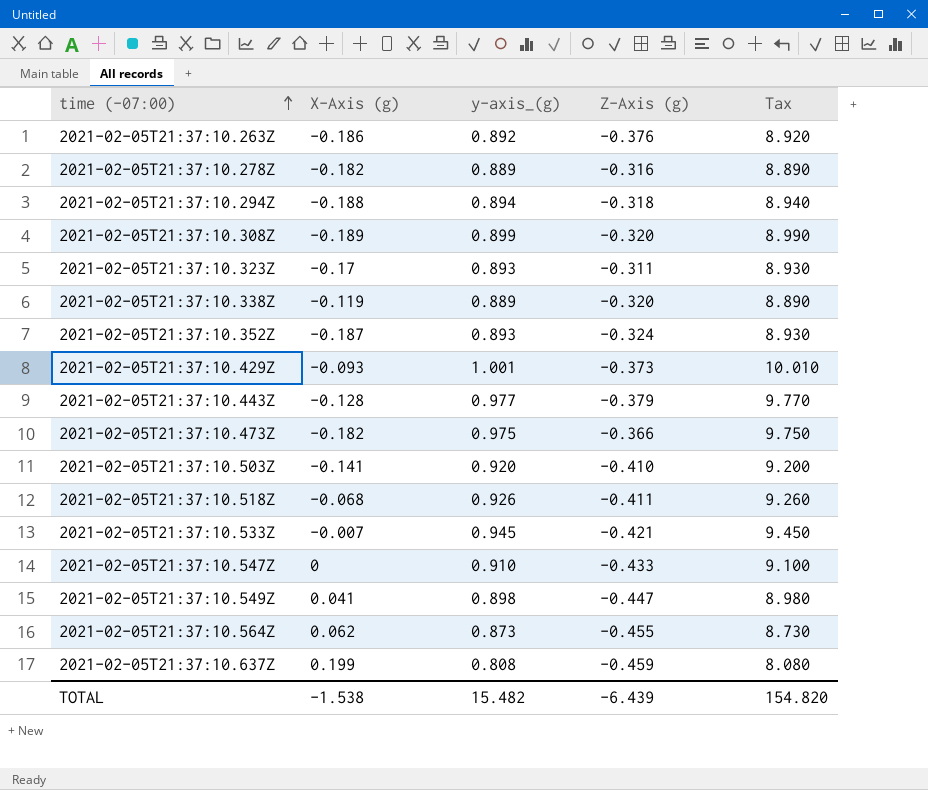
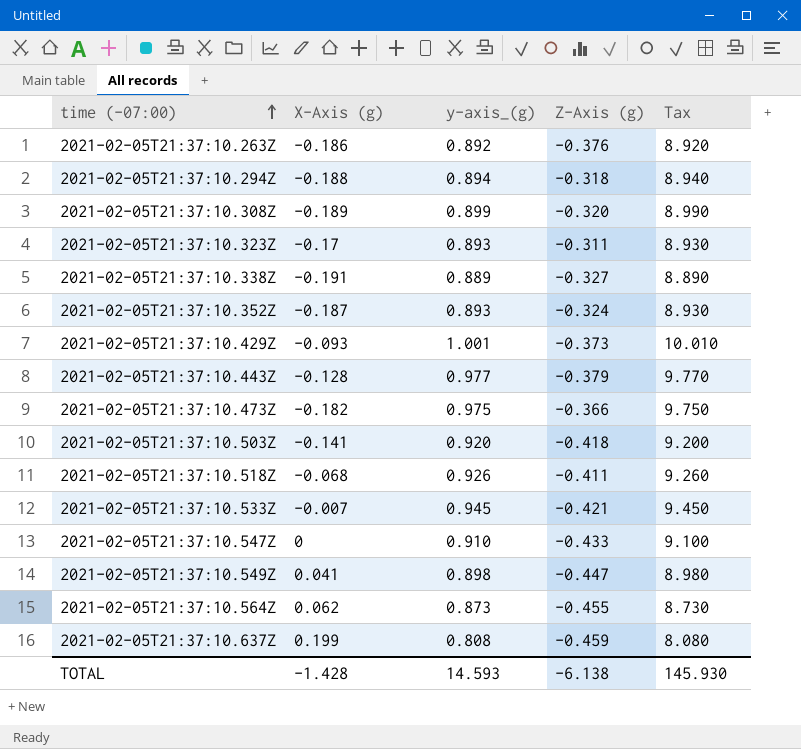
row 2021-02-05T21:37:10.278Z: -0.182 | 0.889 | -0.316 | 8.890 -> none
2021-02-05T21:37:10.338Z | X-Axis (g): -0.119 -> -0.191
2021-02-05T21:37:10.338Z | Z-Axis (g): -0.320 -> -0.327
2021-02-05T21:37:10.503Z | Z-Axis (g): -0.410 -> -0.418
TOTAL | X-Axis (g): -1.538 -> -1.428
TOTAL | y-axis_(g): 15.482 -> 14.593
TOTAL | Z-Axis (g): -6.439 -> -6.138
TOTAL | Tax: 154.820 -> 145.930

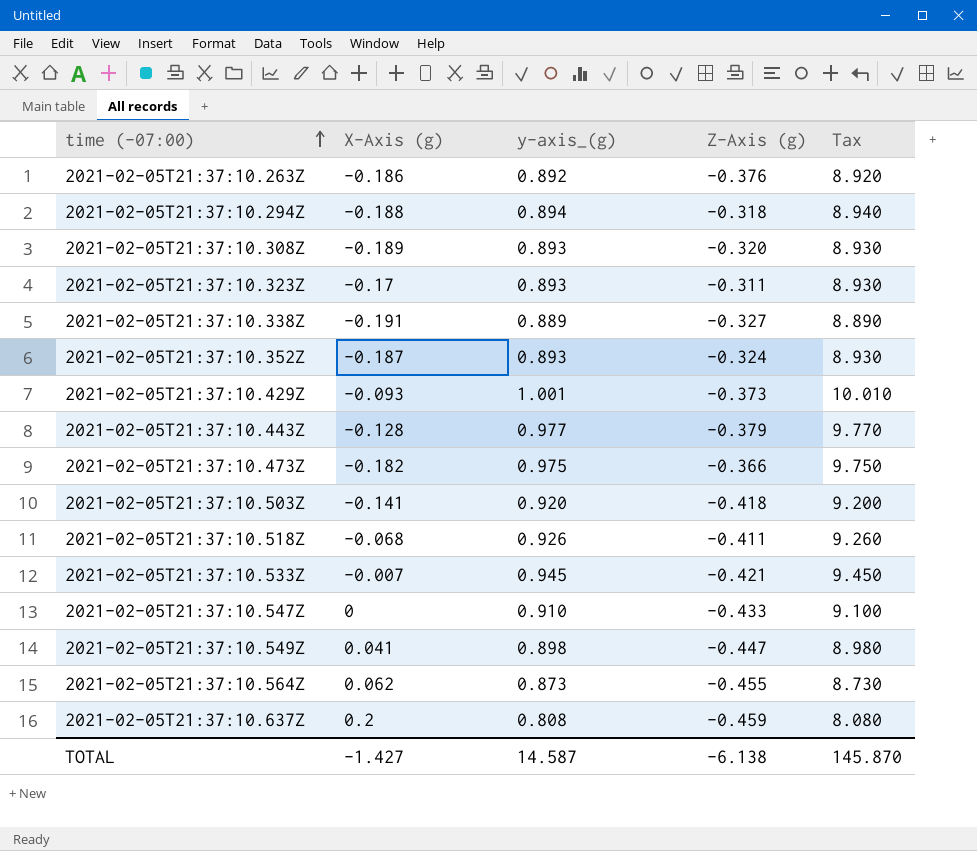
2021-02-05T21:37:10.308Z | y-axis_(g): 0.899 -> 0.893
2021-02-05T21:37:10.308Z | Tax: 8.990 -> 8.930
2021-02-05T21:37:10.637Z | X-Axis (g): 0.199 -> 0.2
TOTAL | X-Axis (g): -1.428 -> -1.427
TOTAL | y-axis_(g): 14.593 -> 14.587
TOTAL | Tax: 145.930 -> 145.870

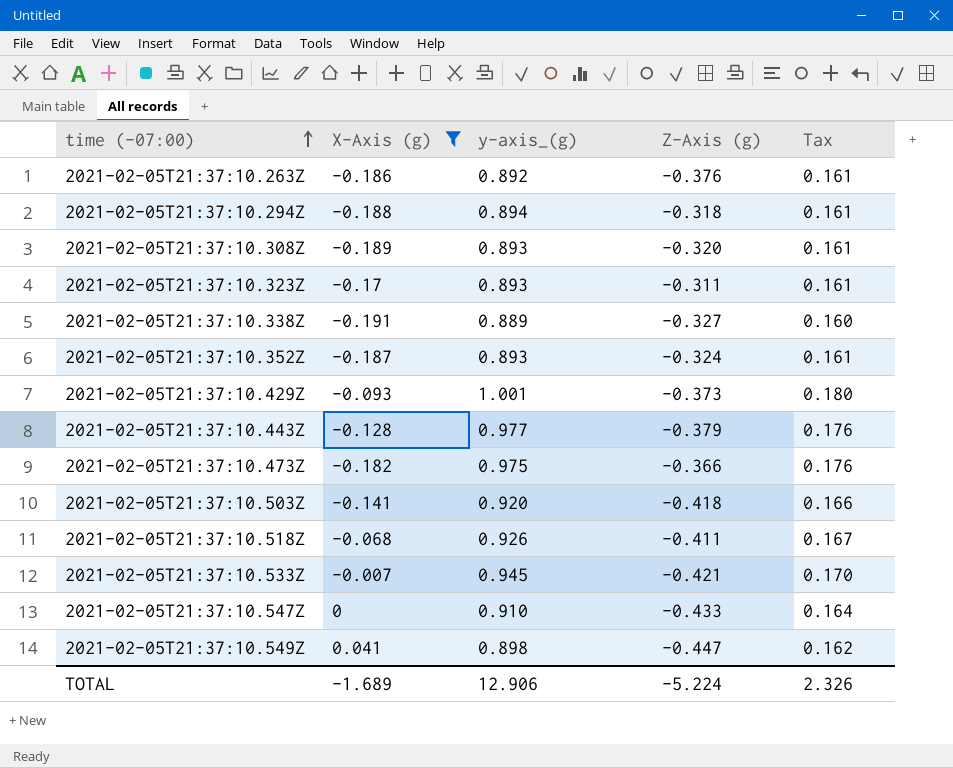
filter: none -> X-Axis (g) <= 0.041
column Tax | formula: [y-axis_(g)] * 10 -> [y-axis_(g)] * 0.18
TOTAL | X-Axis (g): -1.427 -> -1.689
TOTAL | y-axis_(g): 14.587 -> 12.906
TOTAL | Z-Axis (g): -6.138 -> -5.224
TOTAL | Tax: 145.870 -> 2.326

